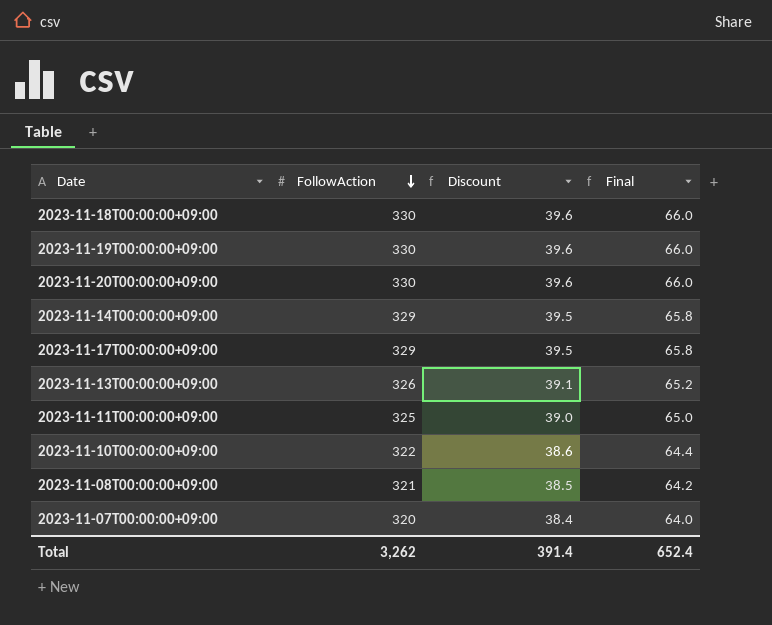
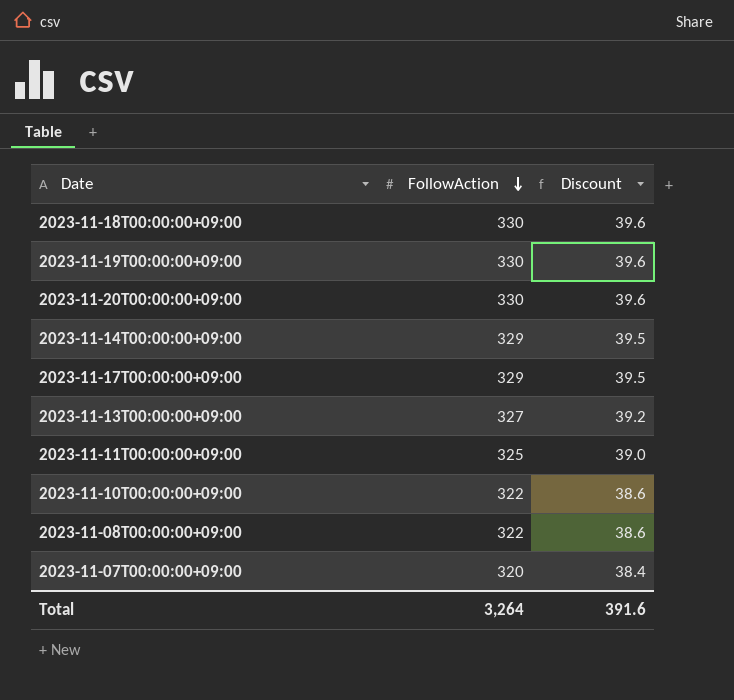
column Final | formula: [FollowAction] * 0.2 -> none
2023-11-13T00:00:00+09:00 | FollowAction: 326 -> 327
2023-11-13T00:00:00+09:00 | Discount: 39.1 -> 39.2
2023-11-08T00:00:00+09:00 | FollowAction: 321 -> 322
2023-11-08T00:00:00+09:00 | Discount: 38.5 -> 38.6
Total | FollowAction: 3,262 -> 3,264
Total | Discount: 391.4 -> 391.6

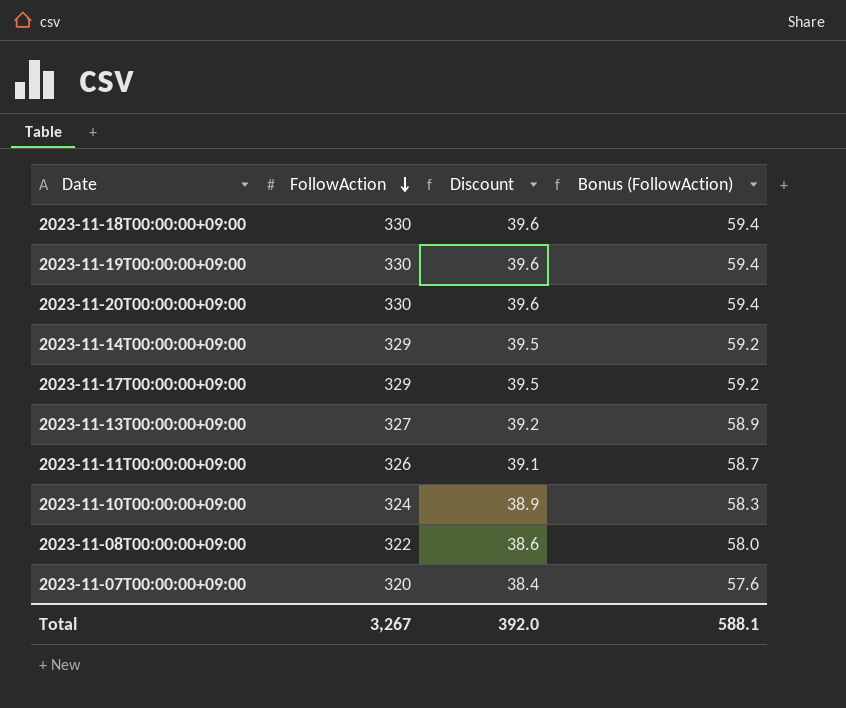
column Bonus (FollowAction) | formula: none -> [FollowAction] * 0.18
2023-11-11T00:00:00+09:00 | FollowAction: 325 -> 326
2023-11-11T00:00:00+09:00 | Discount: 39.0 -> 39.1
2023-11-10T00:00:00+09:00 | FollowAction: 322 -> 324
2023-11-10T00:00:00+09:00 | Discount: 38.6 -> 38.9
Total | FollowAction: 3,264 -> 3,267
Total | Discount: 391.6 -> 392.0

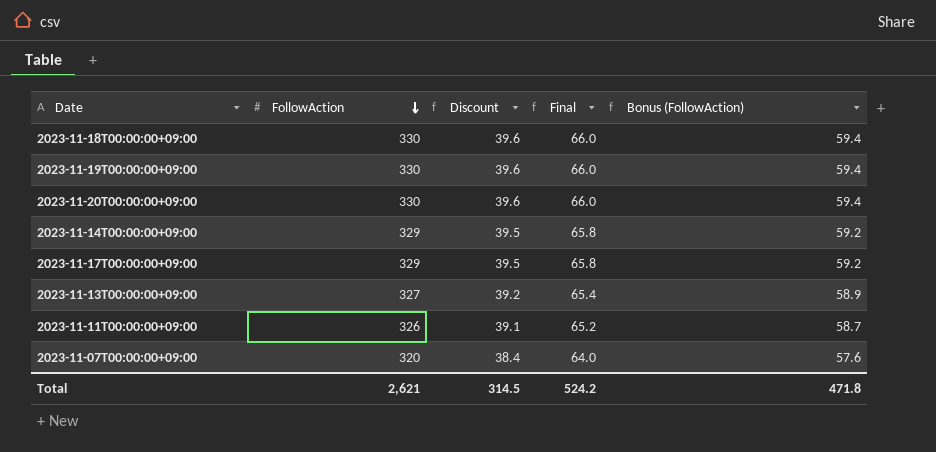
column Final | formula: none -> [FollowAction] * 0.2
row 2023-11-10T00:00:00+09:00: 324 | 38.9 | 58.3 -> none
row 2023-11-08T00:00:00+09:00: 322 | 38.6 | 58.0 -> none
Total | FollowAction: 3,267 -> 2,621
Total | Discount: 392.0 -> 314.5
Total | Bonus (FollowAction): 588.1 -> 471.8

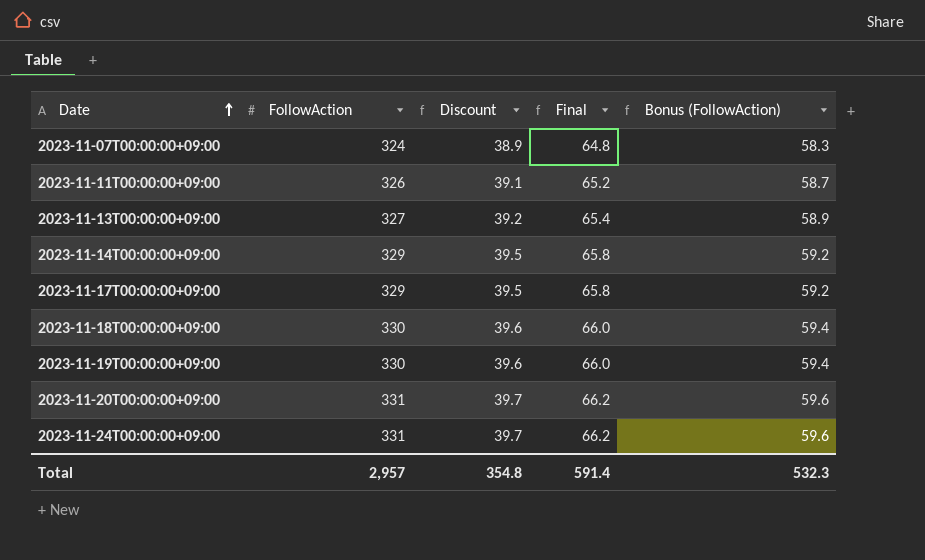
row order: FollowAction descending -> Date ascending
2023-11-07T00:00:00+09:00 | FollowAction: 320 -> 324
2023-11-07T00:00:00+09:00 | Discount: 38.4 -> 38.9
2023-11-07T00:00:00+09:00 | Final: 64.0 -> 64.8
2023-11-07T00:00:00+09:00 | Bonus (FollowAction): 57.6 -> 58.3
2023-11-20T00:00:00+09:00 | FollowAction: 330 -> 331
2023-11-20T00:00:00+09:00 | Discount: 39.6 -> 39.7
2023-11-20T00:00:00+09:00 | Final: 66.0 -> 66.2
2023-11-20T00:00:00+09:00 | Bonus (FollowAction): 59.4 -> 59.6
row 2023-11-24T00:00:00+09:00: none -> 331 | 39.7 | 66.2 | 59.6
Total | FollowAction: 2,621 -> 2,957
Total | Discount: 314.5 -> 354.8
Total | Final: 524.2 -> 591.4
Total | Bonus (FollowAction): 471.8 -> 532.3

